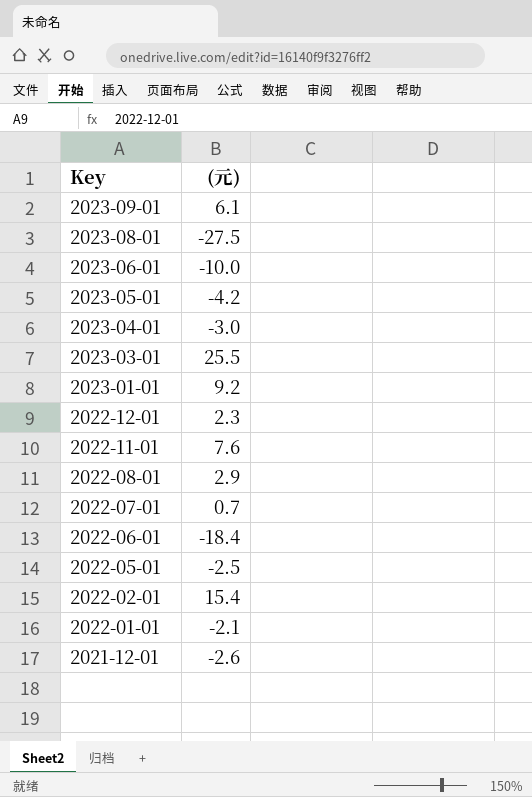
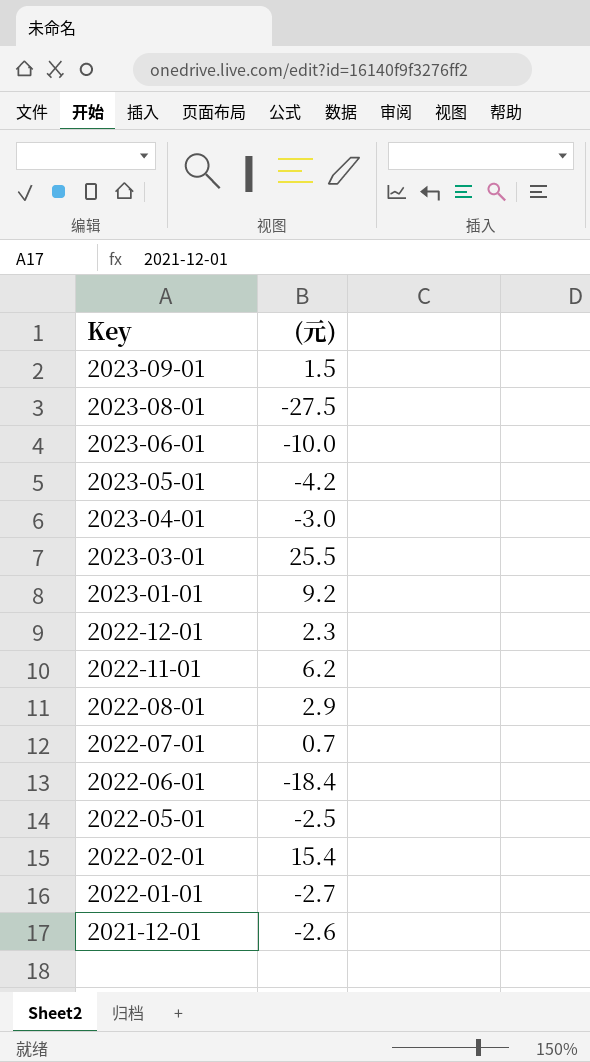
2023-09-01 | (元): 6.1 -> 1.5
2022-11-01 | (元): 7.6 -> 6.2
2022-01-01 | (元): -2.1 -> -2.7

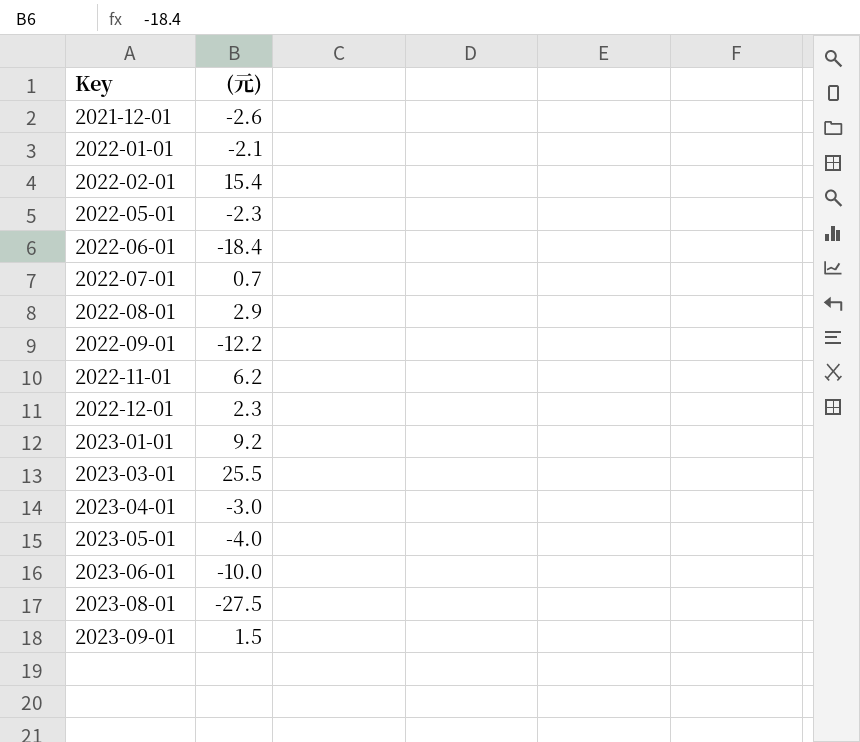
row order: Key descending -> Key ascending
2022-01-01 | (元): -2.7 -> -2.1
2022-05-01 | (元): -2.5 -> -2.3
row 2022-09-01: none -> -12.2
2023-05-01 | (元): -4.2 -> -4.0

